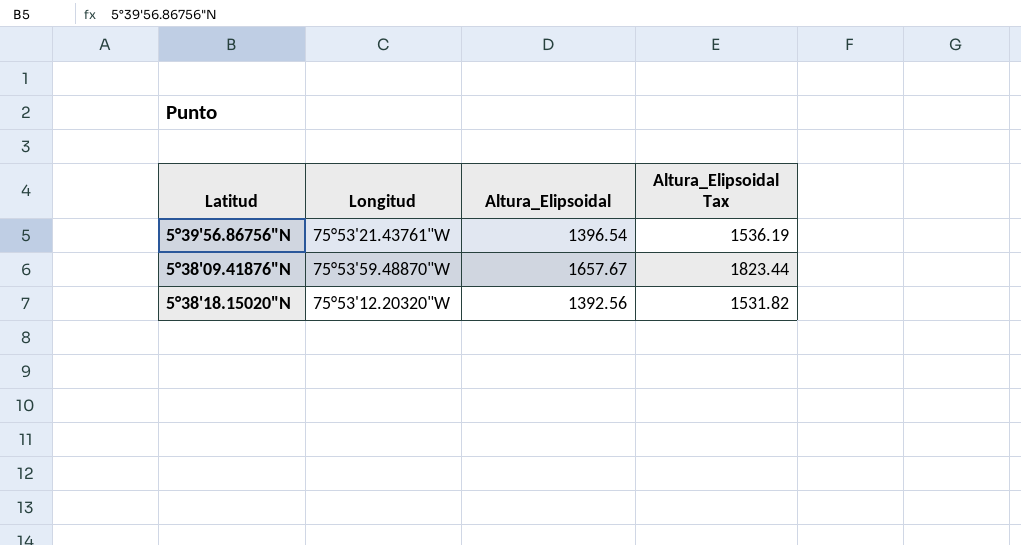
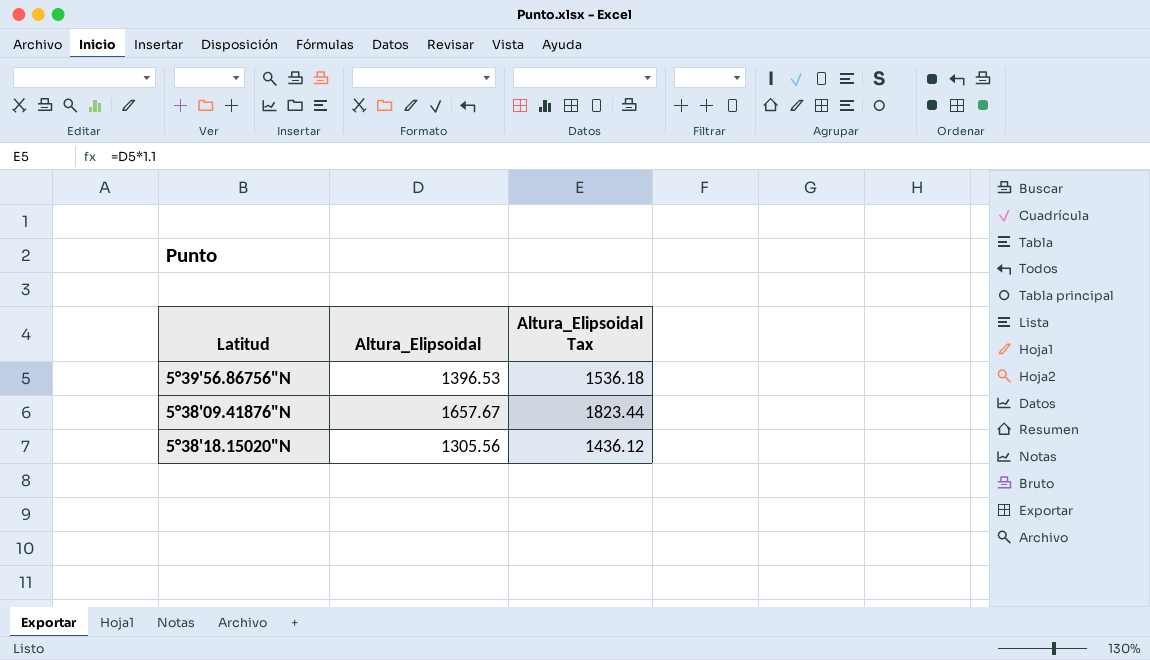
column Longitud | position: 2 -> none
5°39'56.86756"N | Altura_Elipsoidal: 1396.54 -> 1396.53
5°39'56.86756"N | Altura_Elipsoidal Tax: 1536.19 -> 1536.18
5°38'18.15020"N | Altura_Elipsoidal: 1392.56 -> 1305.56
5°38'18.15020"N | Altura_Elipsoidal Tax: 1531.82 -> 1436.12

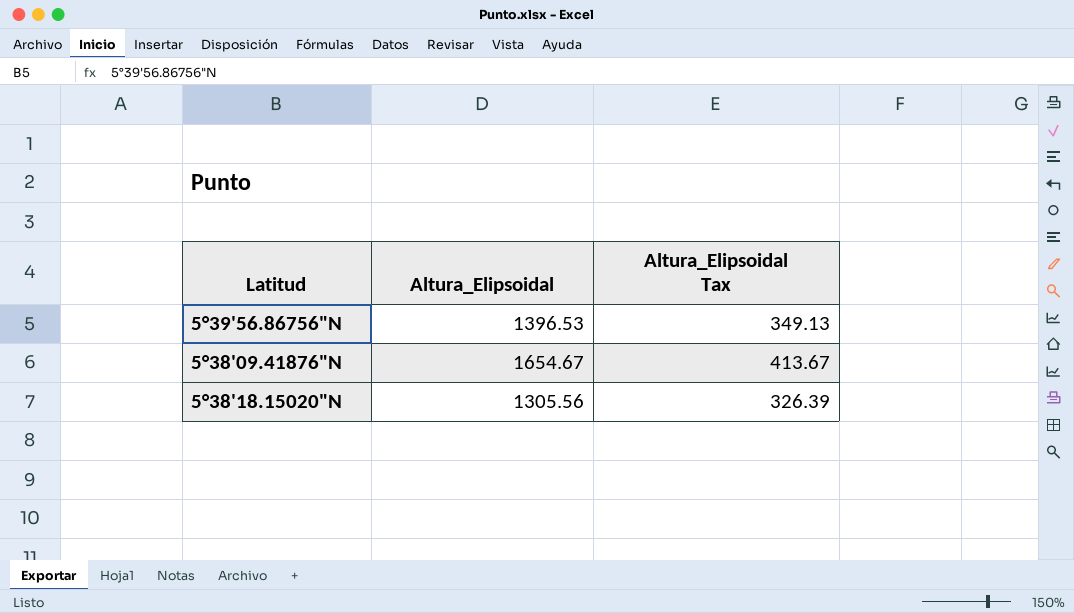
column Altura_Elipsoidal Tax | formula: [Altura_Elipsoidal] * 1.1 -> [Altura_Elipsoidal] * 0.25
5°38'09.41876"N | Altura_Elipsoidal: 1657.67 -> 1654.67

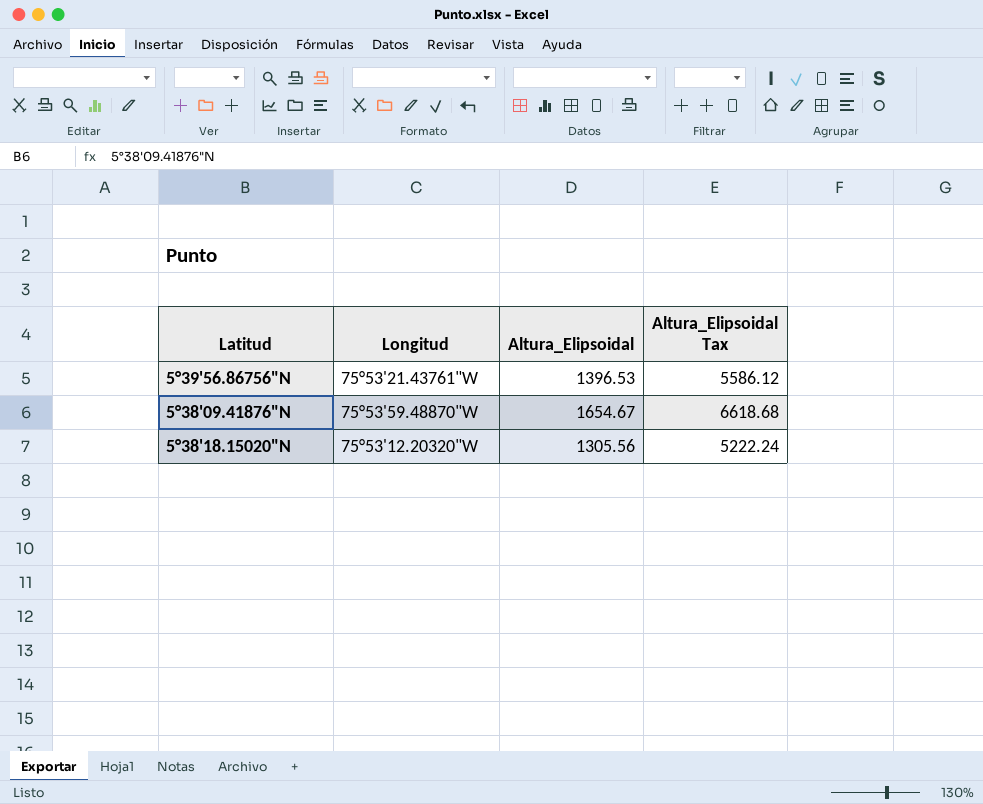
column Longitud | position: none -> 2
column Altura_Elipsoidal Tax | formula: [Altura_Elipsoidal] * 0.25 -> [Altura_Elipsoidal] * 4

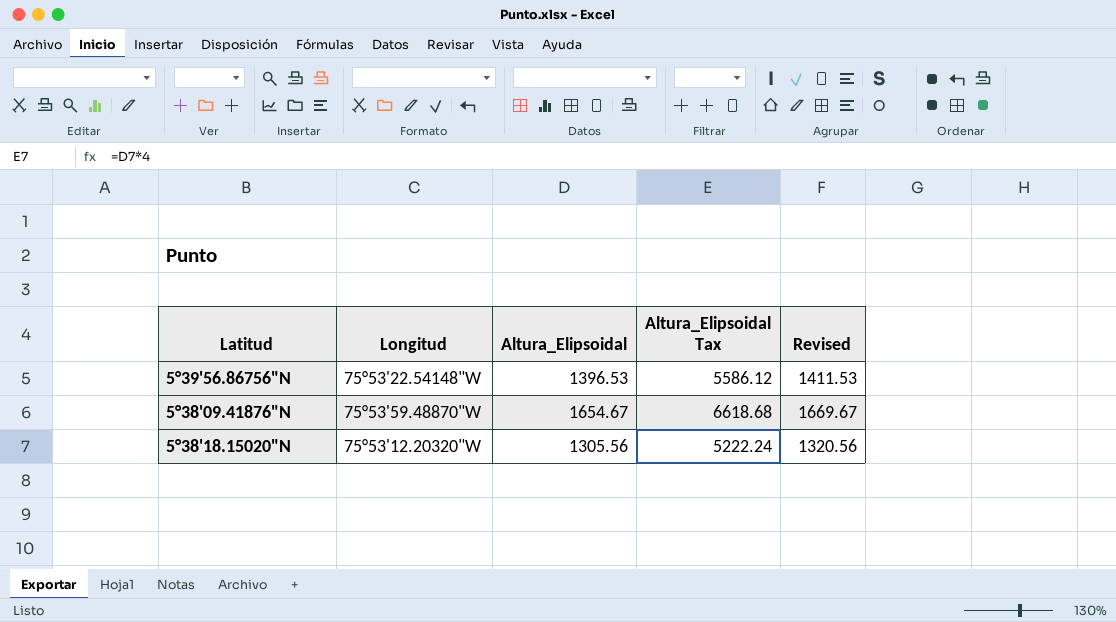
column Revised | formula: none -> [Altura_Elipsoidal] + 15
5°39'56.86756"N | Longitud: 75°53'21.43761"W -> 75°53'22.54148"W

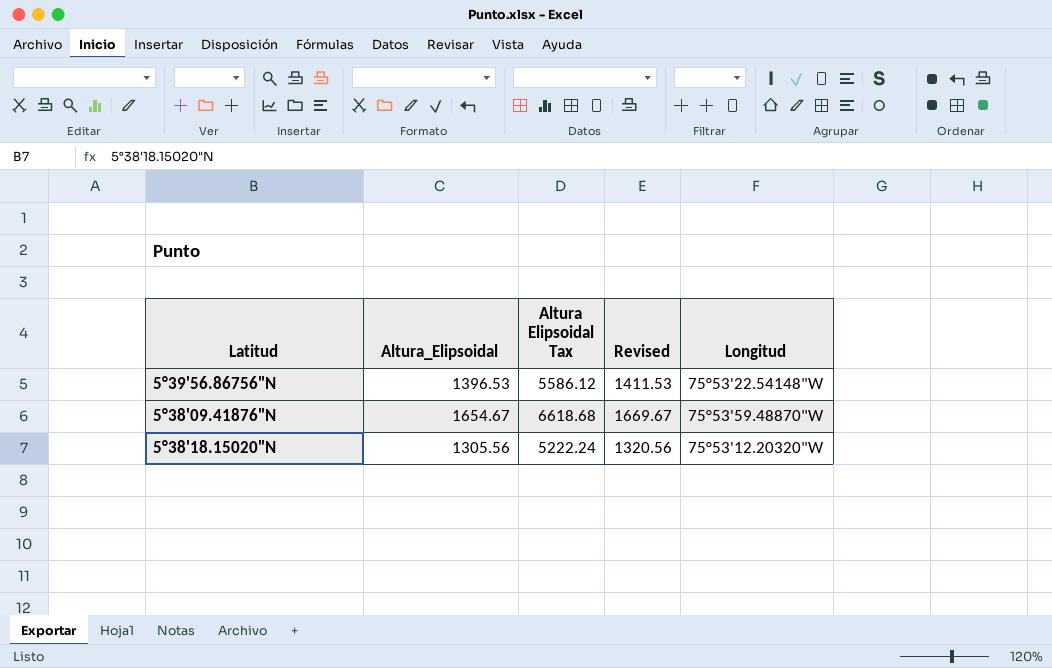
column name: Altura_Elipsoidal Tax -> Altura Elipsoidal Tax
column Longitud | position: 2 -> 5

